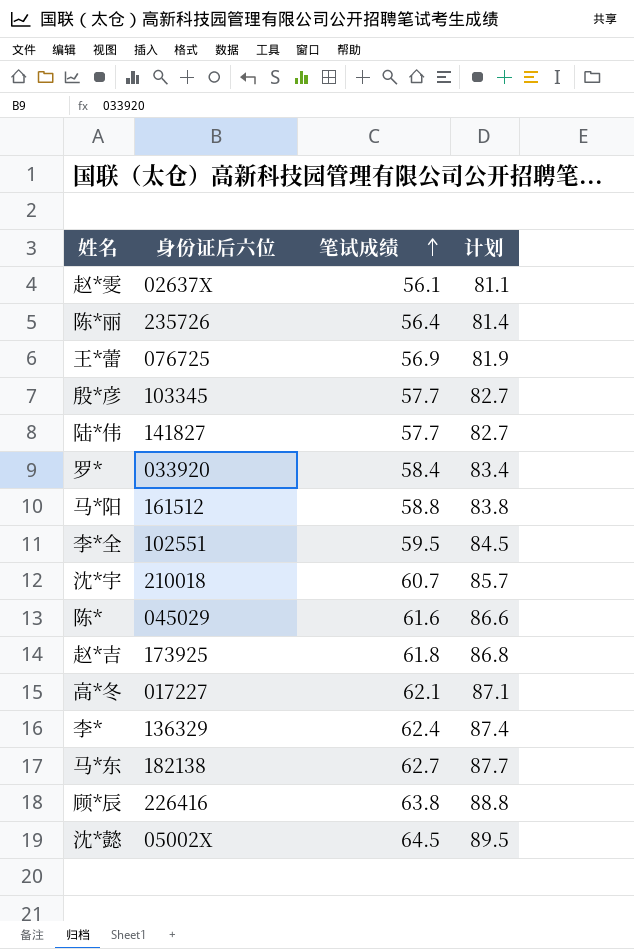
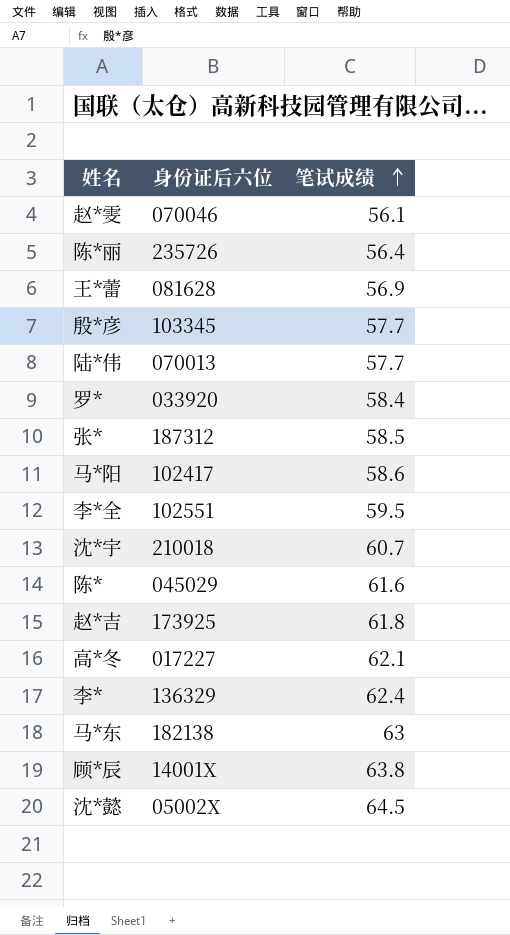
column 计划 | formula: [笔试成绩] + 25 -> none
赵*雯 | 身份证后六位: 02637X -> 070046
王*蕾 | 身份证后六位: 076725 -> 081628
陆*伟 | 身份证后六位: 141827 -> 070013
row 张*: none -> 187312 | 58.5
马*阳 | 身份证后六位: 161512 -> 102417
马*阳 | 笔试成绩: 58.8 -> 58.6
马*东 | 笔试成绩: 62.7 -> 63
顾*辰 | 身份证后六位: 226416 -> 14001X

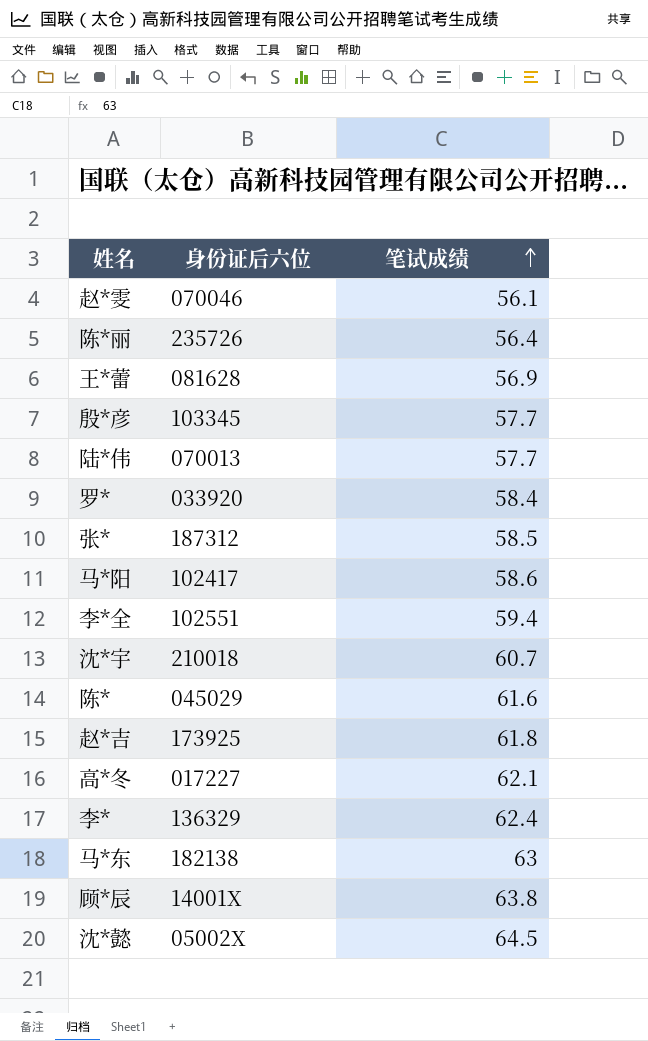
李*全 | 笔试成绩: 59.5 -> 59.4

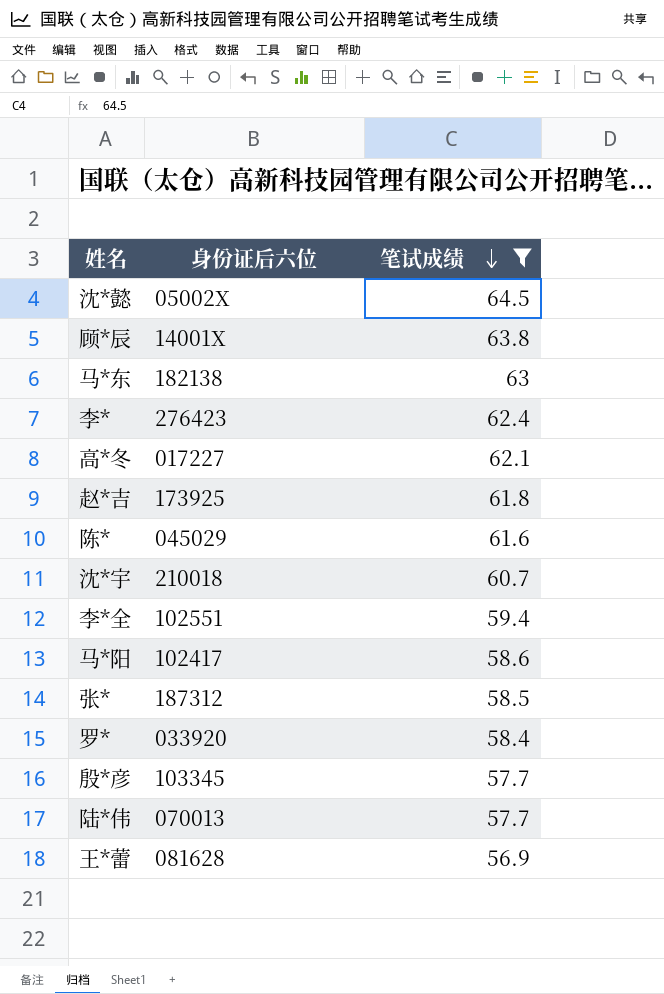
filter: none -> 笔试成绩 >= 56.9
row order: 笔试成绩 ascending -> 笔试成绩 descending
李* | 身份证后六位: 136329 -> 276423

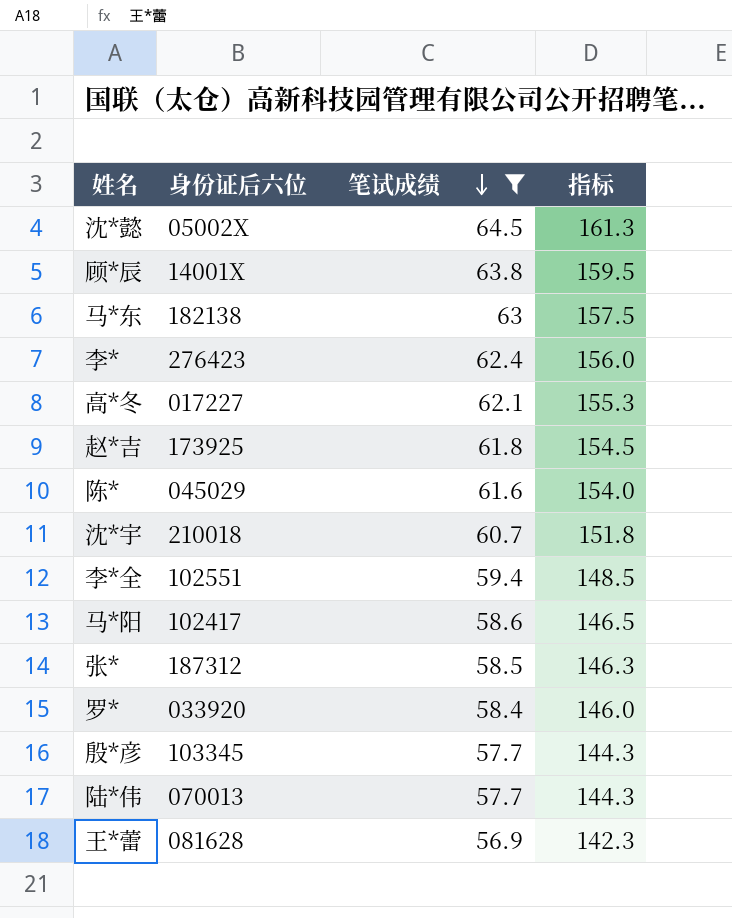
column 指标 | formula: none -> [笔试成绩] * 2.5

